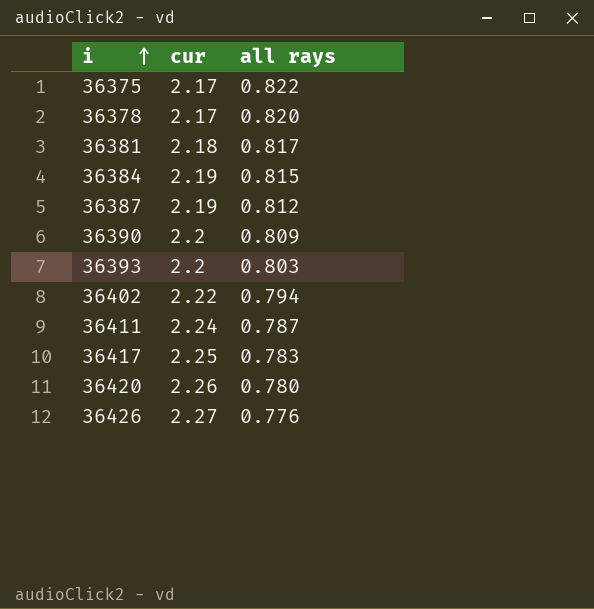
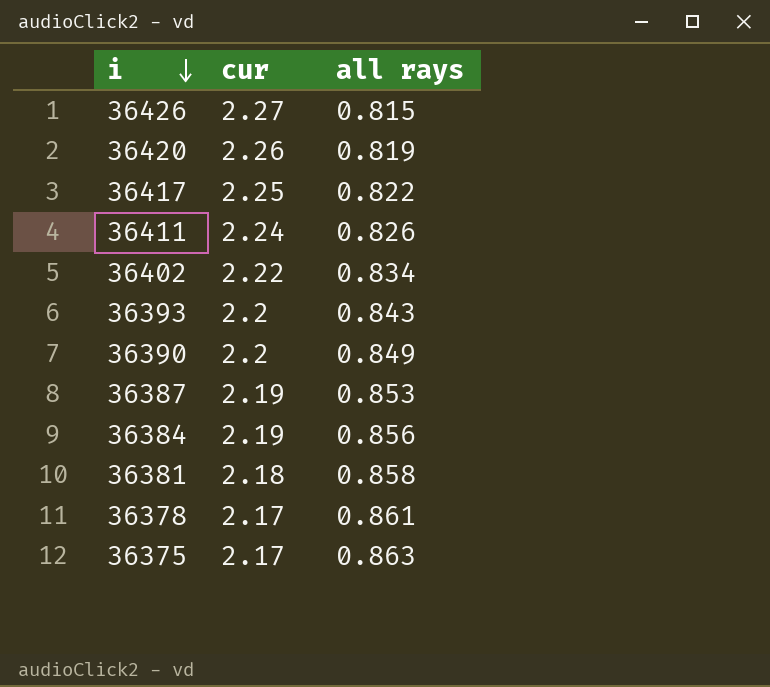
row order: i ascending -> i descending
36426 | all rays: 0.776 -> 0.815
36420 | all rays: 0.780 -> 0.819
36417 | all rays: 0.783 -> 0.822
36411 | all rays: 0.787 -> 0.826
36402 | all rays: 0.794 -> 0.834
36393 | all rays: 0.803 -> 0.843
36390 | all rays: 0.809 -> 0.849
36387 | all rays: 0.812 -> 0.853
36384 | all rays: 0.815 -> 0.856
36381 | all rays: 0.817 -> 0.858
36378 | all rays: 0.820 -> 0.861
36375 | all rays: 0.822 -> 0.863

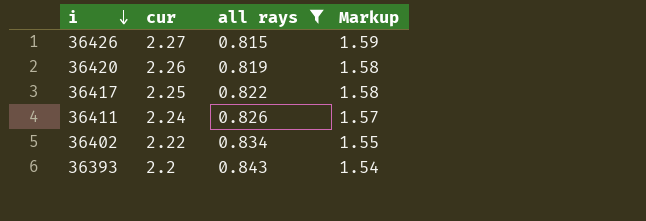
filter: none -> all rays <= 0.843
column Markup | formula: none -> [cur] * 0.7

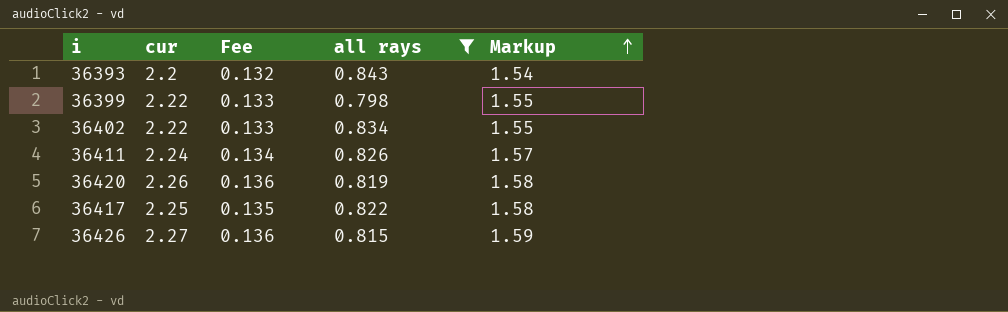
row order: i descending -> Markup ascending
column Fee | formula: none -> [cur] * 0.06
row 36399: none -> 2.22 | 0.133 | 0.798 | 1.55

